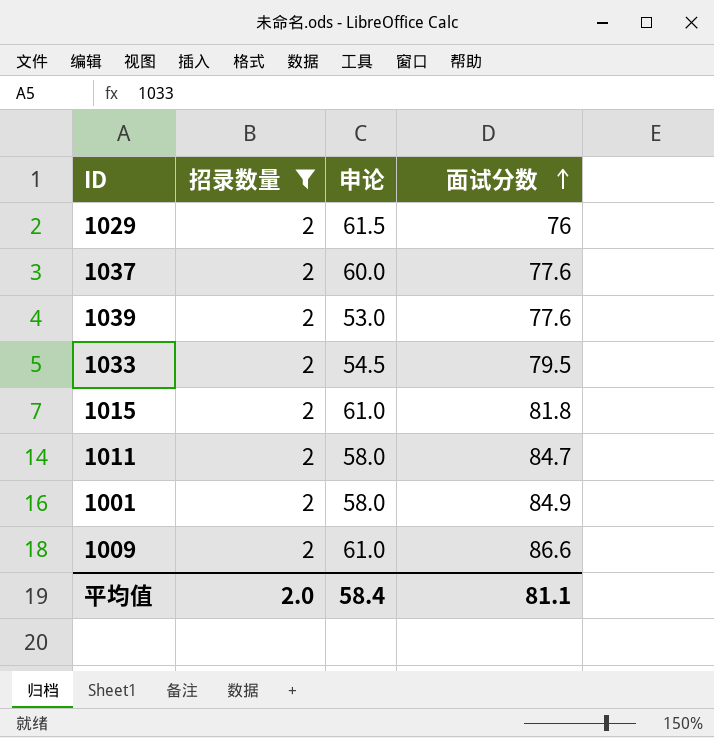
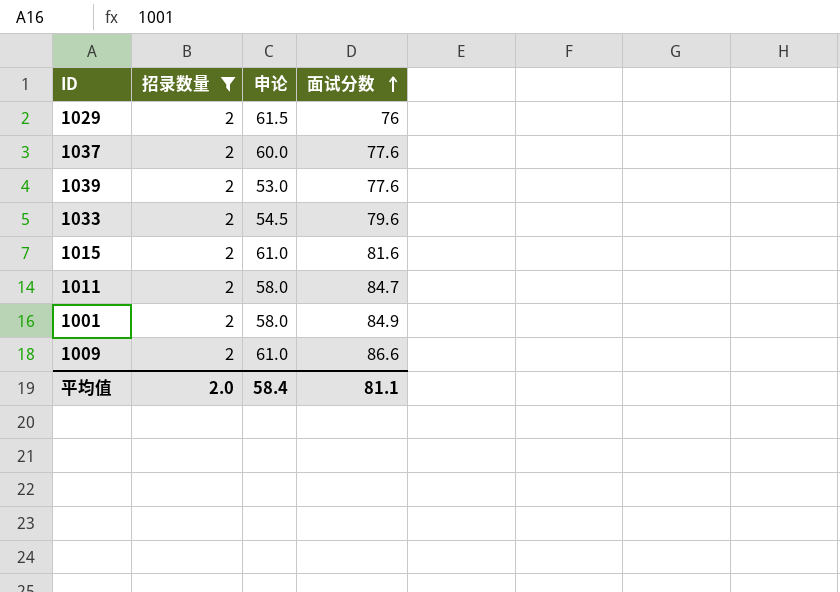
1033 | 面试分数: 79.5 -> 79.6
1015 | 面试分数: 81.8 -> 81.6

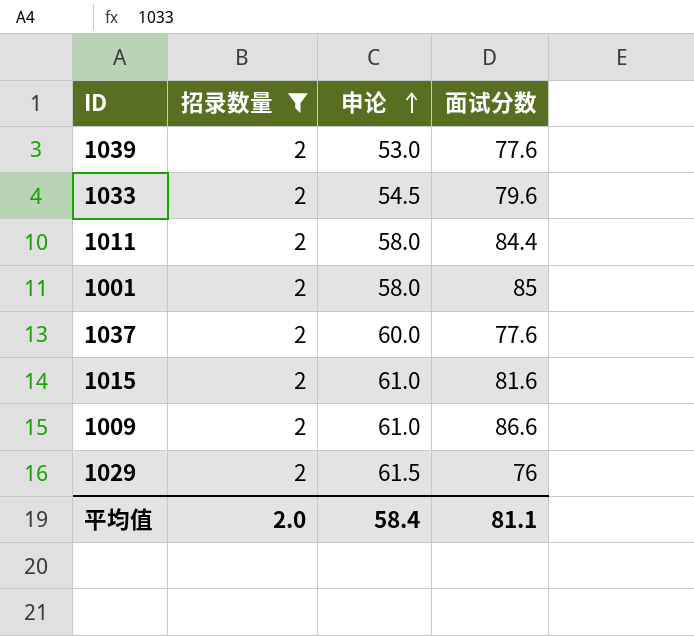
row order: 面试分数 ascending -> 申论 ascending
1011 | 面试分数: 84.7 -> 84.4
1001 | 面试分数: 84.9 -> 85

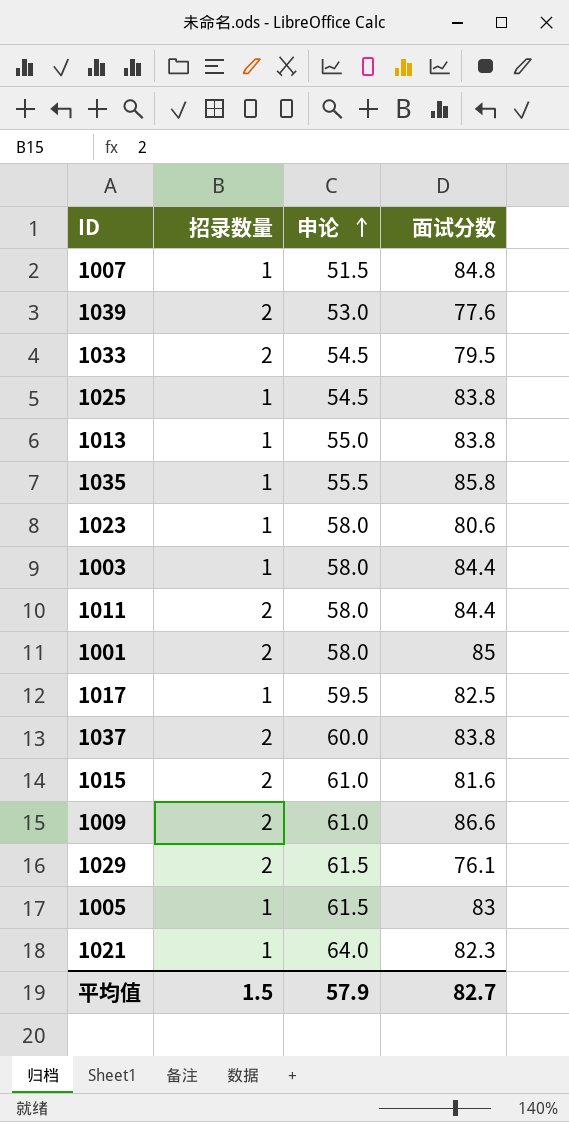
filter: 招录数量 = 2 -> none
1033 | 面试分数: 79.6 -> 79.5
1037 | 面试分数: 77.6 -> 83.8
1029 | 面试分数: 76 -> 76.1
平均值 | 招录数量: 2.0 -> 1.5
平均值 | 申论: 58.4 -> 57.9
平均值 | 面试分数: 81.1 -> 82.7

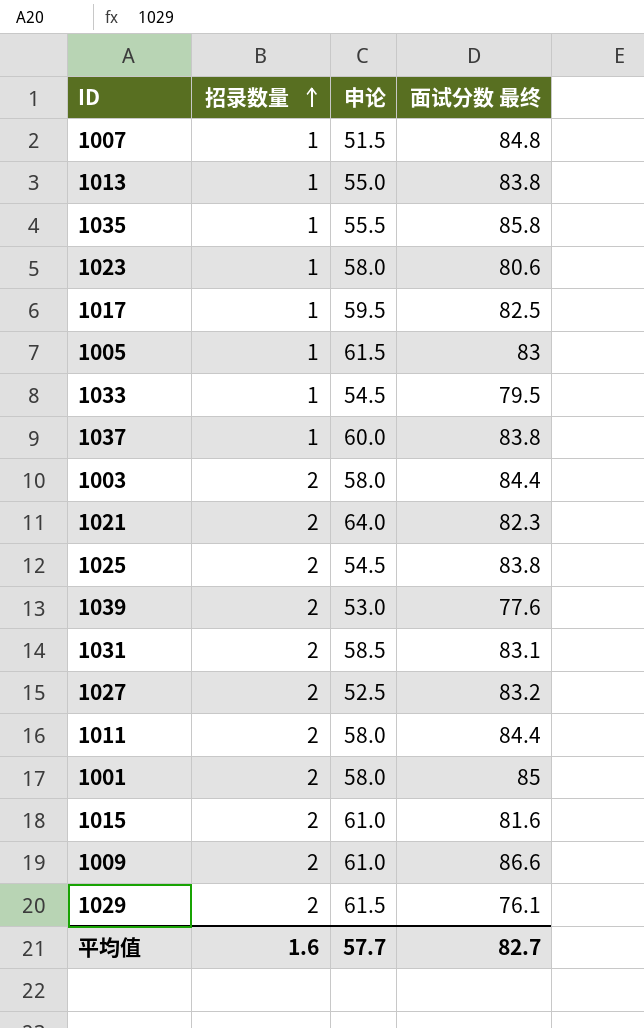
row order: 申论 ascending -> 招录数量 ascending
column name: 面试分数 -> 面试分数 最终
1033 | 招录数量: 2 -> 1
1037 | 招录数量: 2 -> 1
1003 | 招录数量: 1 -> 2
1021 | 招录数量: 1 -> 2
1025 | 招录数量: 1 -> 2
row 1031: none -> 2 | 58.5 | 83.1
row 1027: none -> 2 | 52.5 | 83.2
平均值 | 招录数量: 1.5 -> 1.6
平均值 | 申论: 57.9 -> 57.7

